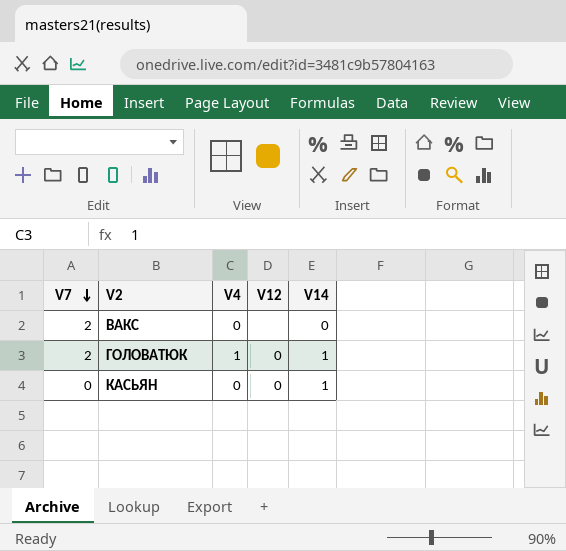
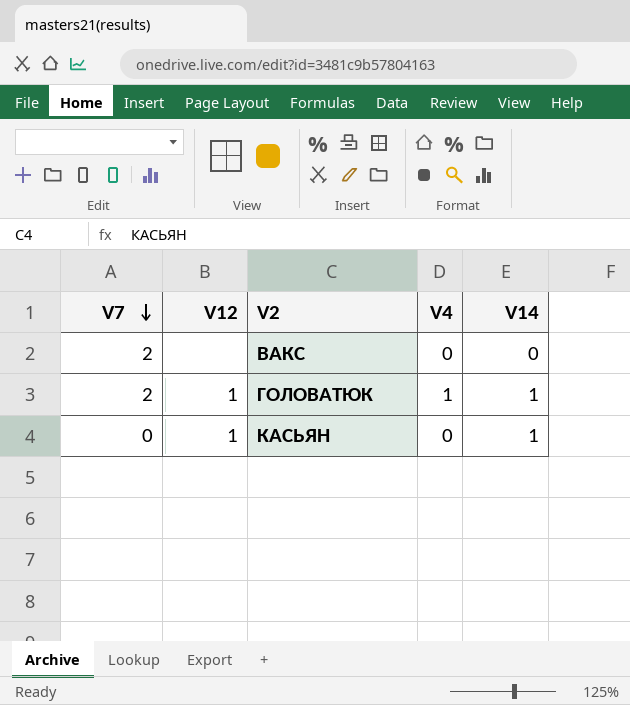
column V12 | position: 4 -> 2
ГОЛОВАТЮК | V12: 0 -> 1
КАСЬЯН | V12: 0 -> 1

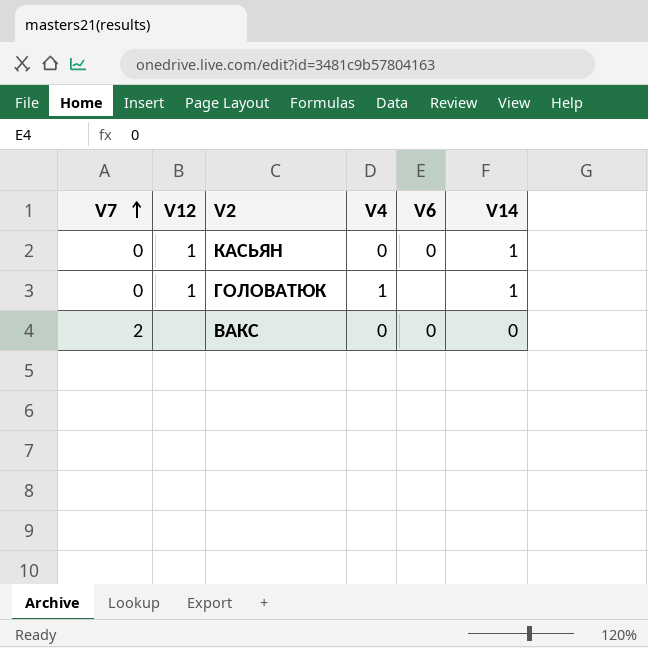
row order: V7 descending -> V7 ascending
column V6 | position: none -> 5
ГОЛОВАТЮК | V7: 2 -> 0

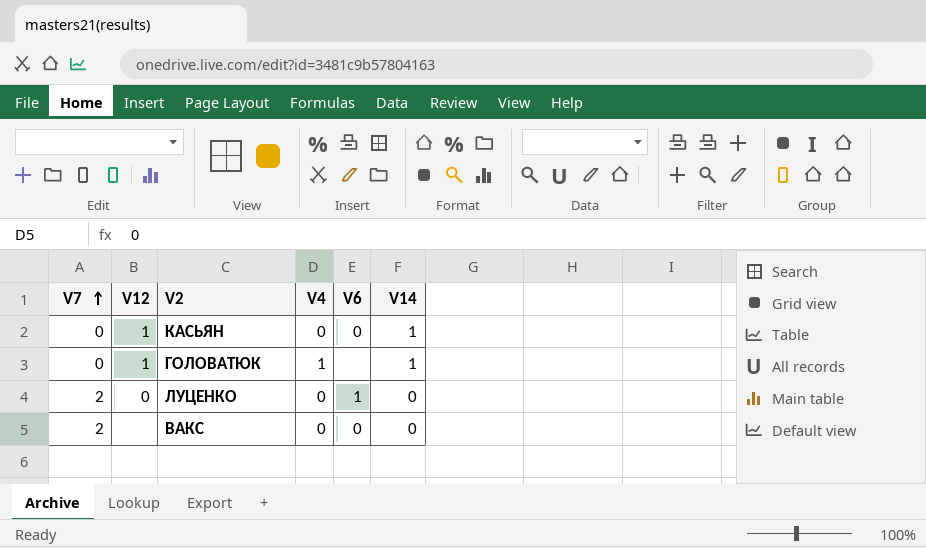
row ЛУЦЕНКО: none -> 2 | 0 | 0 | 1 | 0

